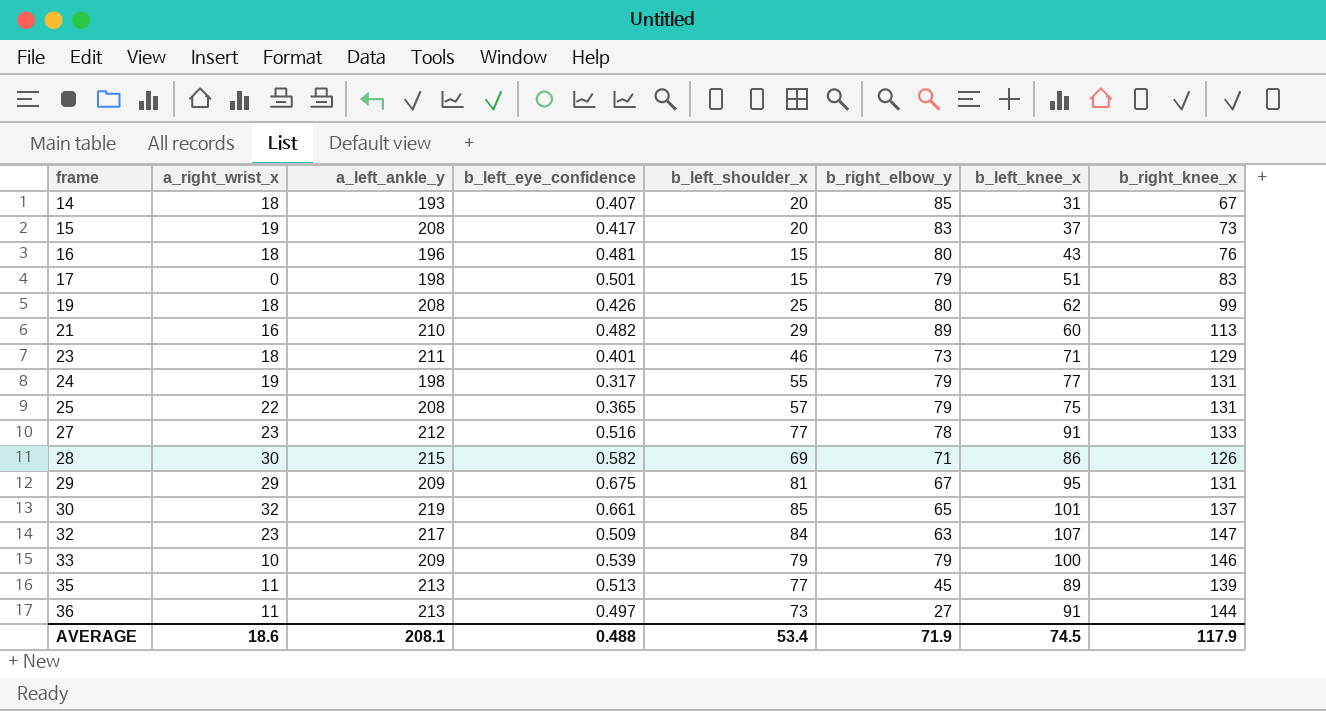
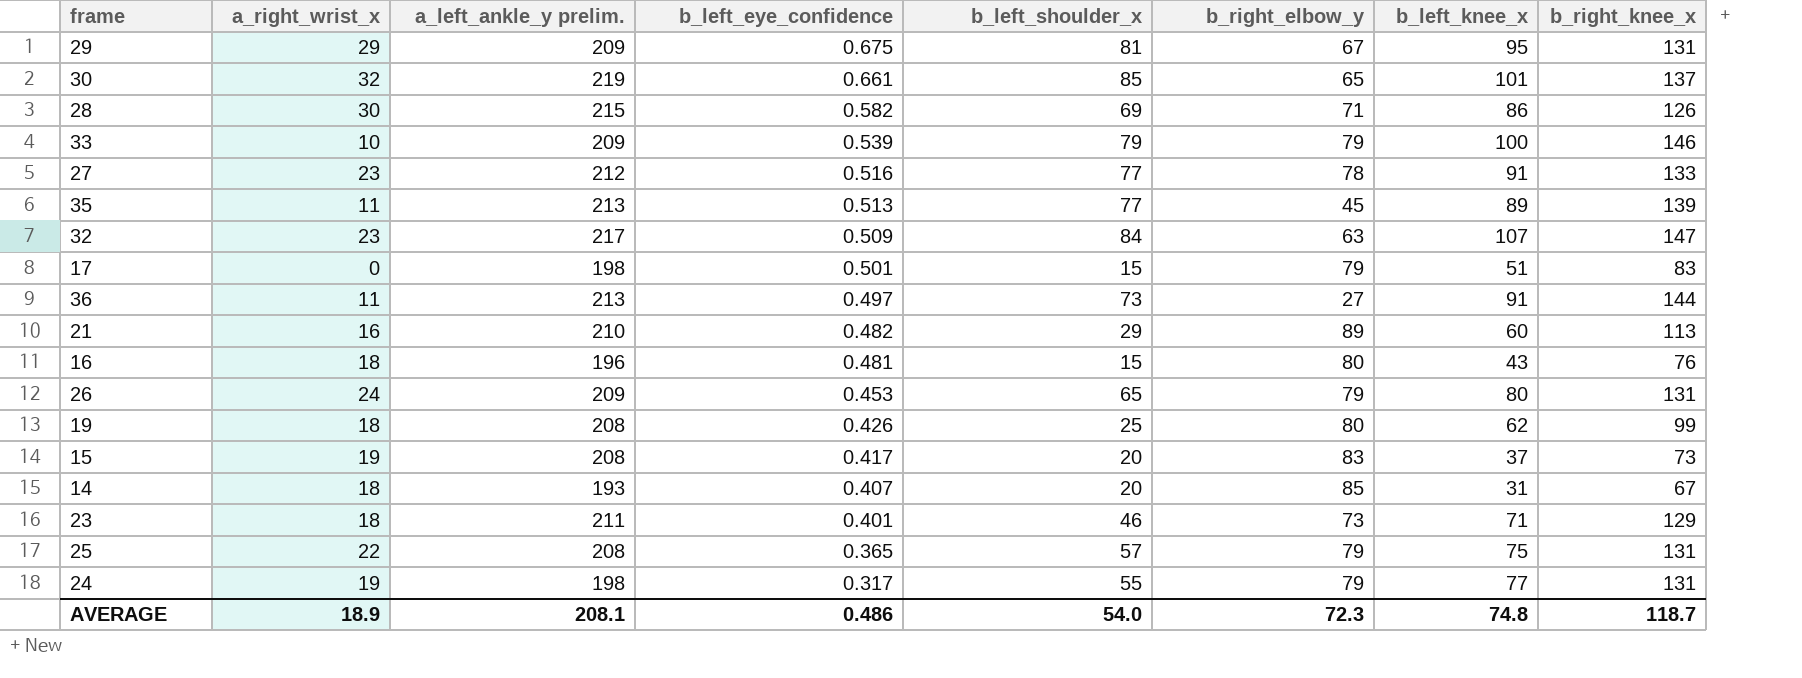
row order: frame ascending -> b_left_eye_confidence descending
column name: a_left_ankle_y -> a_left_ankle_y prelim.
row 26: none -> 24 | 209 | 0.453 | 65 | 79 | 80 | 131
AVERAGE | a_right_wrist_x: 18.6 -> 18.9
AVERAGE | b_left_eye_confidence: 0.488 -> 0.486
AVERAGE | b_left_shoulder_x: 53.4 -> 54.0
AVERAGE | b_right_elbow_y: 71.9 -> 72.3
AVERAGE | b_left_knee_x: 74.5 -> 74.8
AVERAGE | b_right_knee_x: 117.9 -> 118.7

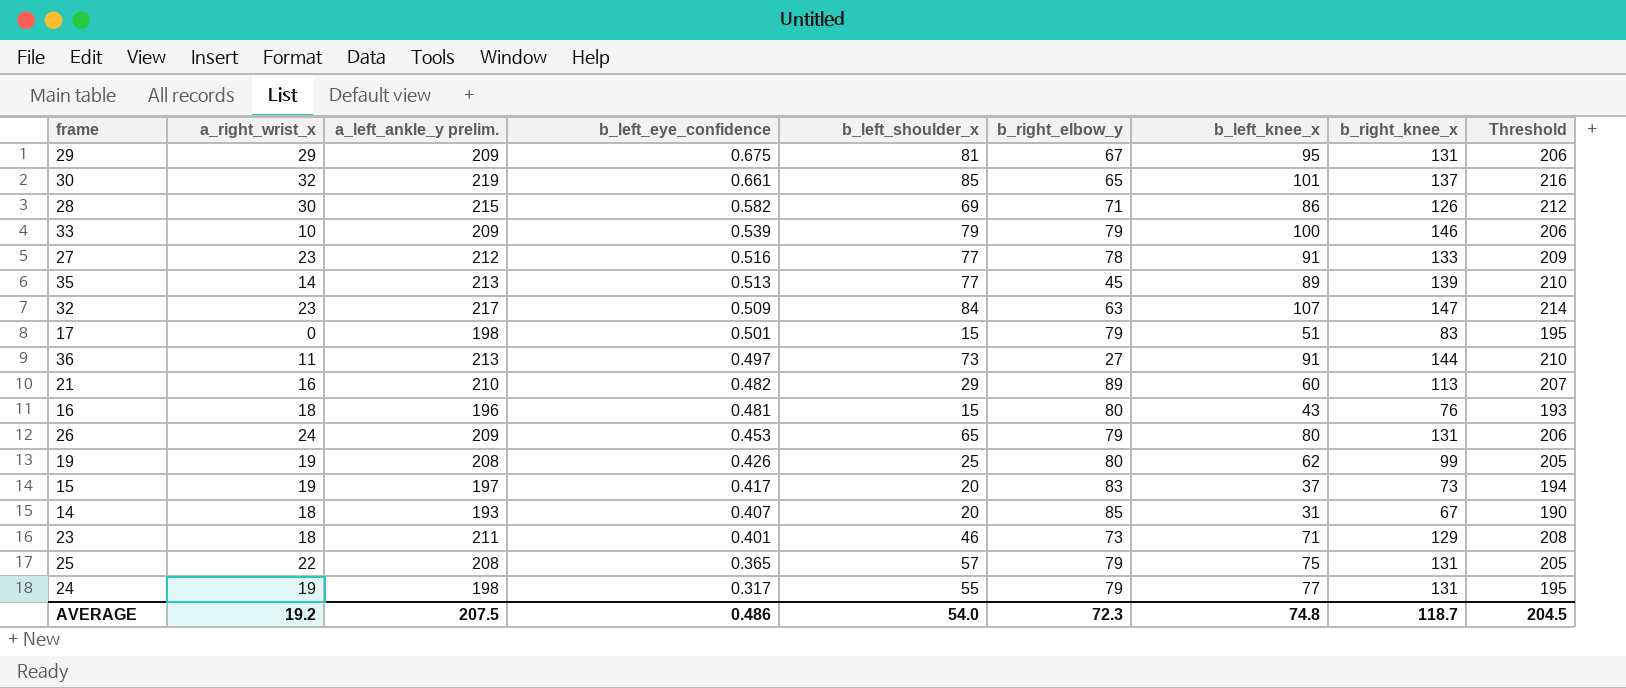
column Threshold | formula: none -> [a_left_ankle_y prelim.] - 3
35 | a_right_wrist_x: 11 -> 14
19 | a_right_wrist_x: 18 -> 19
15 | a_left_ankle_y prelim.: 208 -> 197
AVERAGE | a_right_wrist_x: 18.9 -> 19.2
AVERAGE | a_left_ankle_y prelim.: 208.1 -> 207.5

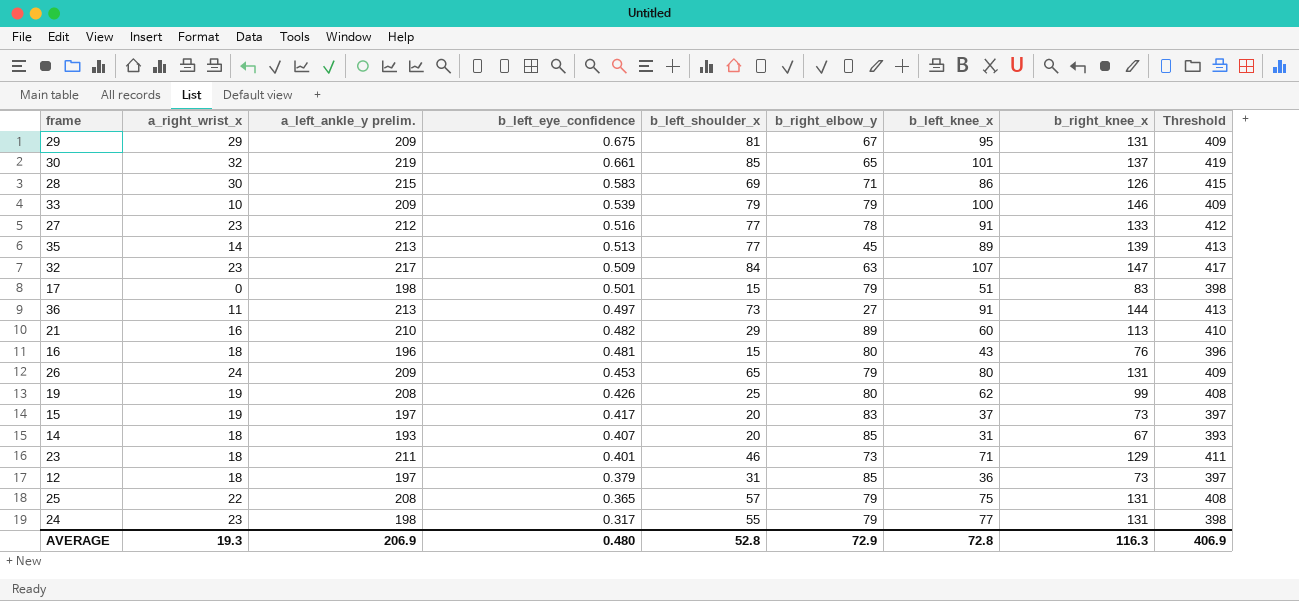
column Threshold | formula: [a_left_ankle_y prelim.] - 3 -> [a_left_ankle_y prelim.] + 200
28 | b_left_eye_confidence: 0.582 -> 0.583
row 12: none -> 18 | 197 | 0.379 | 31 | 85 | 36 | 73 | 397
24 | a_right_wrist_x: 19 -> 23
AVERAGE | a_right_wrist_x: 19.2 -> 19.3
AVERAGE | a_left_ankle_y prelim.: 207.5 -> 206.9
AVERAGE | b_left_eye_confidence: 0.486 -> 0.480
AVERAGE | b_left_shoulder_x: 54.0 -> 52.8
AVERAGE | b_right_elbow_y: 72.3 -> 72.9
AVERAGE | b_left_knee_x: 74.8 -> 72.8
AVERAGE | b_right_knee_x: 118.7 -> 116.3
AVERAGE | Threshold: 204.5 -> 406.9

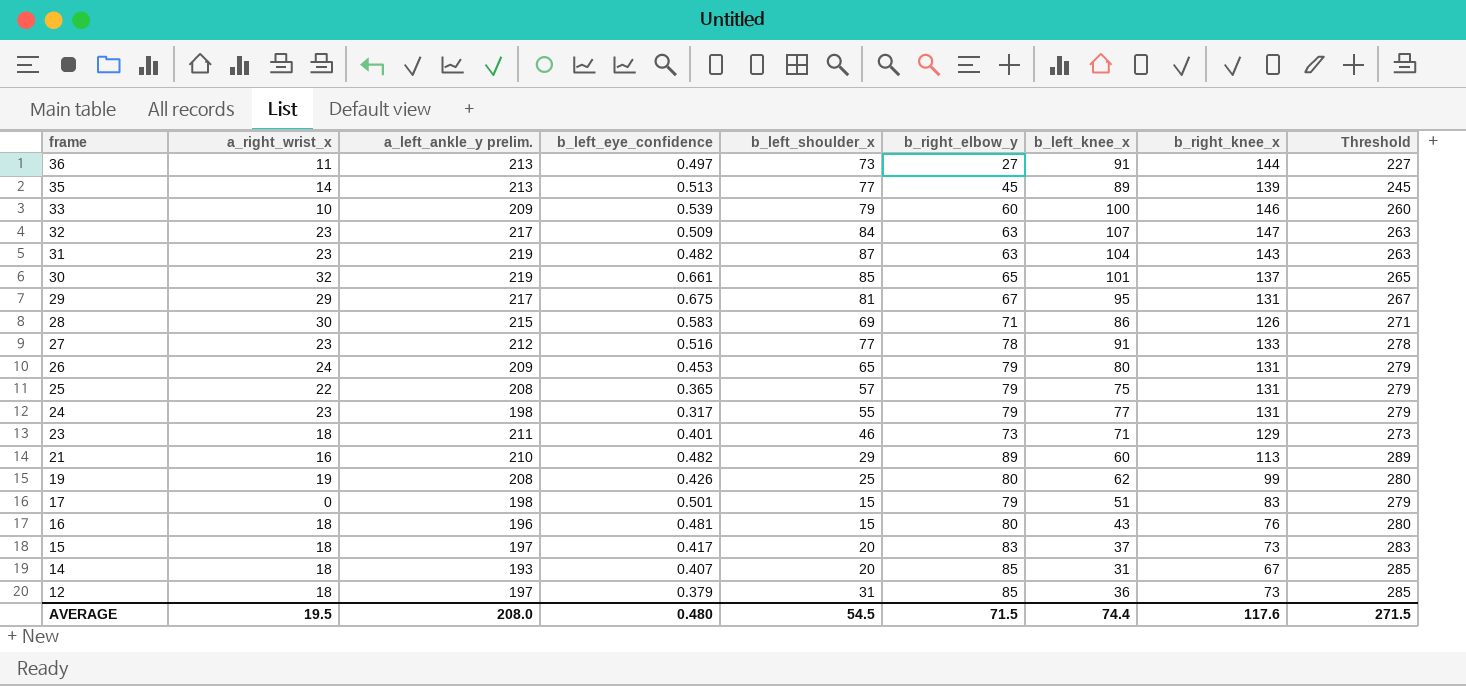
row order: b_left_eye_confidence descending -> frame descending
column Threshold | formula: [a_left_ankle_y prelim.] + 200 -> [b_right_elbow_y] + 200
33 | b_right_elbow_y: 79 -> 60
row 31: none -> 23 | 219 | 0.482 | 87 | 63 | 104 | 143 | 263
29 | a_left_ankle_y prelim.: 209 -> 217
15 | a_right_wrist_x: 19 -> 18
AVERAGE | a_right_wrist_x: 19.3 -> 19.5
AVERAGE | a_left_ankle_y prelim.: 206.9 -> 208.0
AVERAGE | b_left_shoulder_x: 52.8 -> 54.5
AVERAGE | b_right_elbow_y: 72.9 -> 71.5
AVERAGE | b_left_knee_x: 72.8 -> 74.4
AVERAGE | b_right_knee_x: 116.3 -> 117.6
AVERAGE | Threshold: 406.9 -> 271.5

